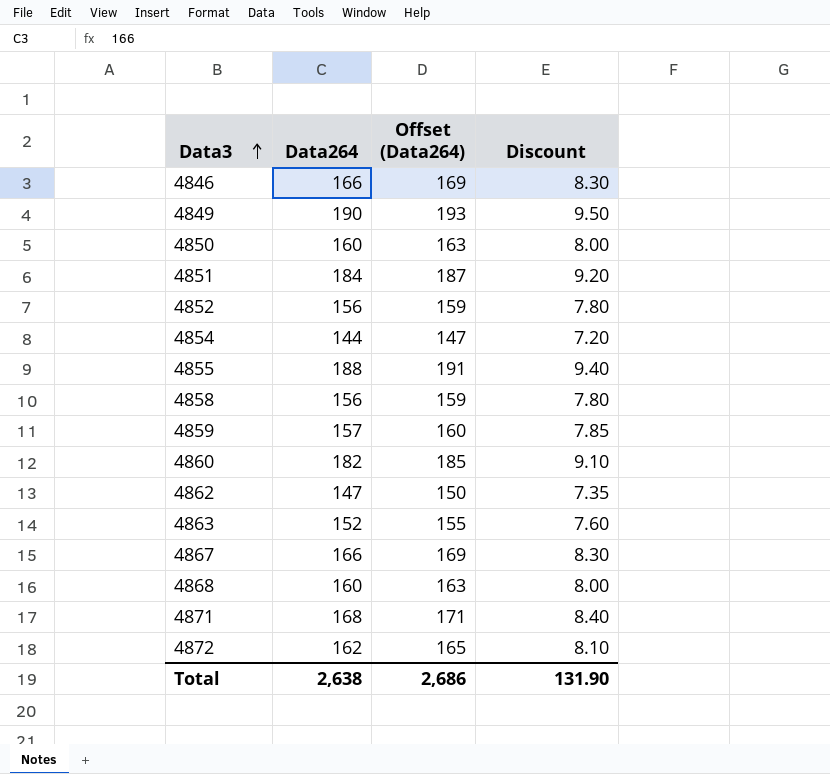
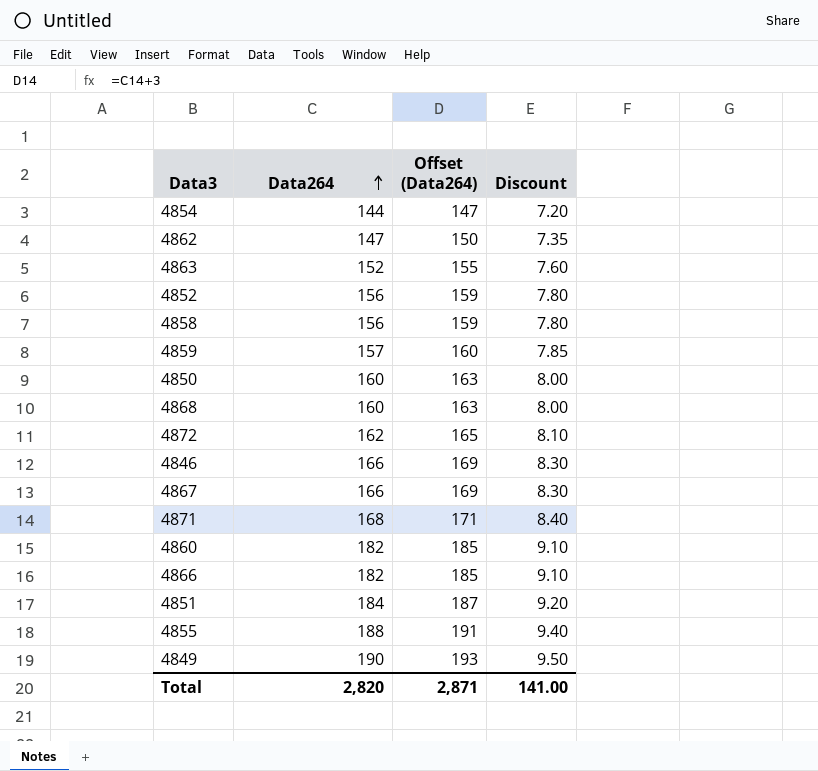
row order: Data3 ascending -> Data264 ascending
row 4866: none -> 182 | 185 | 9.10
Total | Data264: 2,638 -> 2,820
Total | Offset (Data264): 2,686 -> 2,871
Total | Discount: 131.90 -> 141.00

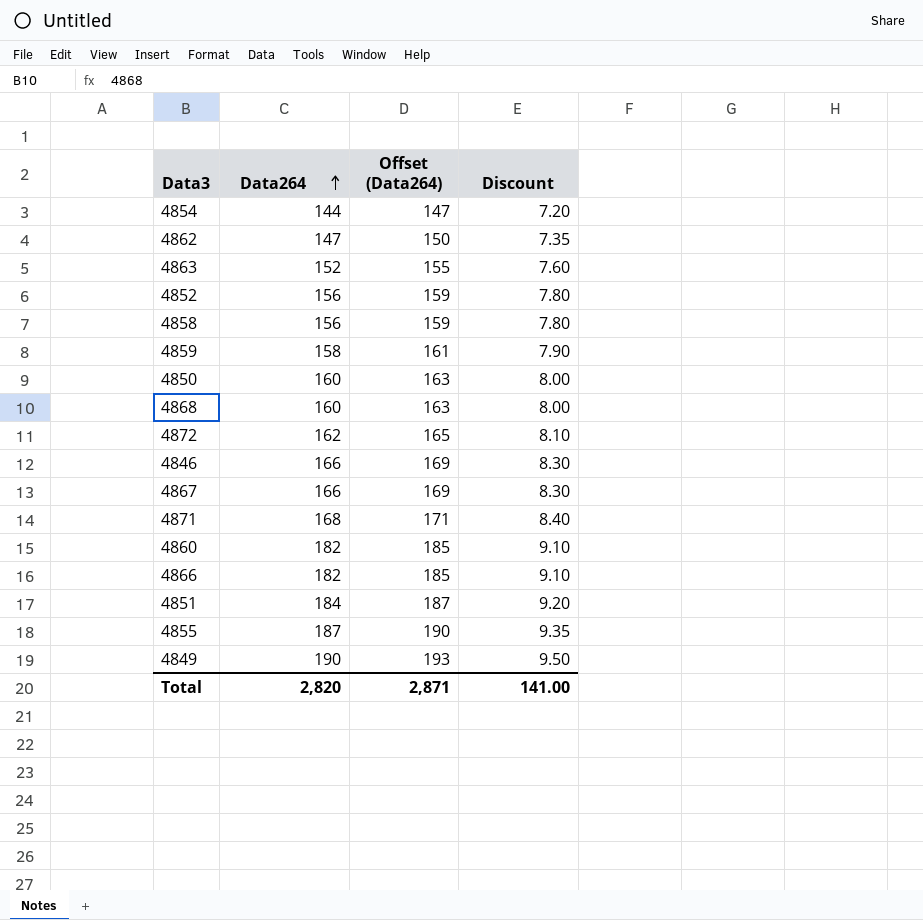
4859 | Data264: 157 -> 158
4859 | Offset (Data264): 160 -> 161
4859 | Discount: 7.85 -> 7.90
4855 | Data264: 188 -> 187
4855 | Offset (Data264): 191 -> 190
4855 | Discount: 9.40 -> 9.35

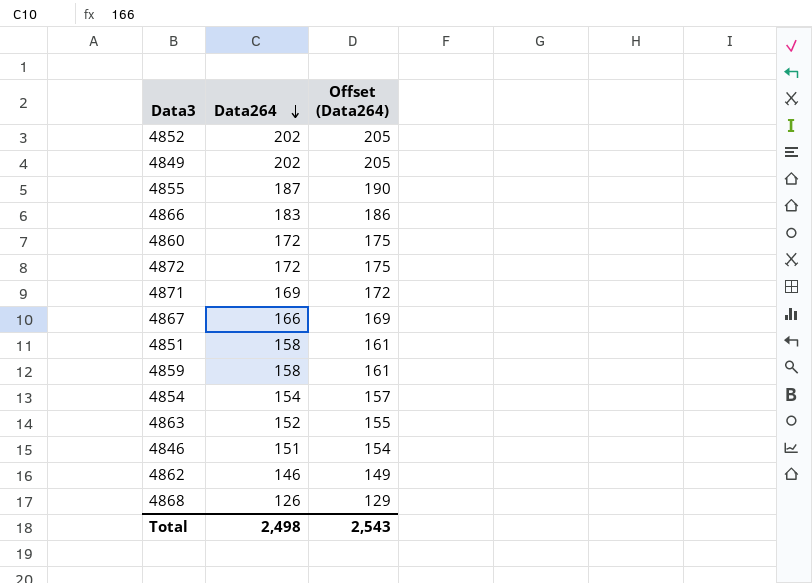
row order: Data264 ascending -> Data264 descending
column Discount | formula: [Data264] * 0.05 -> none
row 4858: 156 | 159 | 7.80 -> none
row 4850: 160 | 163 | 8.00 -> none
4852 | Data264: 156 -> 202
4852 | Offset (Data264): 159 -> 205
4849 | Data264: 190 -> 202
4849 | Offset (Data264): 193 -> 205
4866 | Data264: 182 -> 183
4866 | Offset (Data264): 185 -> 186
4860 | Data264: 182 -> 172
4860 | Offset (Data264): 185 -> 175
4872 | Data264: 162 -> 172
4872 | Offset (Data264): 165 -> 175
4871 | Data264: 168 -> 169
4871 | Offset (Data264): 171 -> 172
4851 | Data264: 184 -> 158
4851 | Offset (Data264): 187 -> 161
4854 | Data264: 144 -> 154
4854 | Offset (Data264): 147 -> 157
4846 | Data264: 166 -> 151
4846 | Offset (Data264): 169 -> 154
4862 | Data264: 147 -> 146
4862 | Offset (Data264): 150 -> 149
4868 | Data264: 160 -> 126
4868 | Offset (Data264): 163 -> 129
Total | Data264: 2,820 -> 2,498
Total | Offset (Data264): 2,871 -> 2,543

